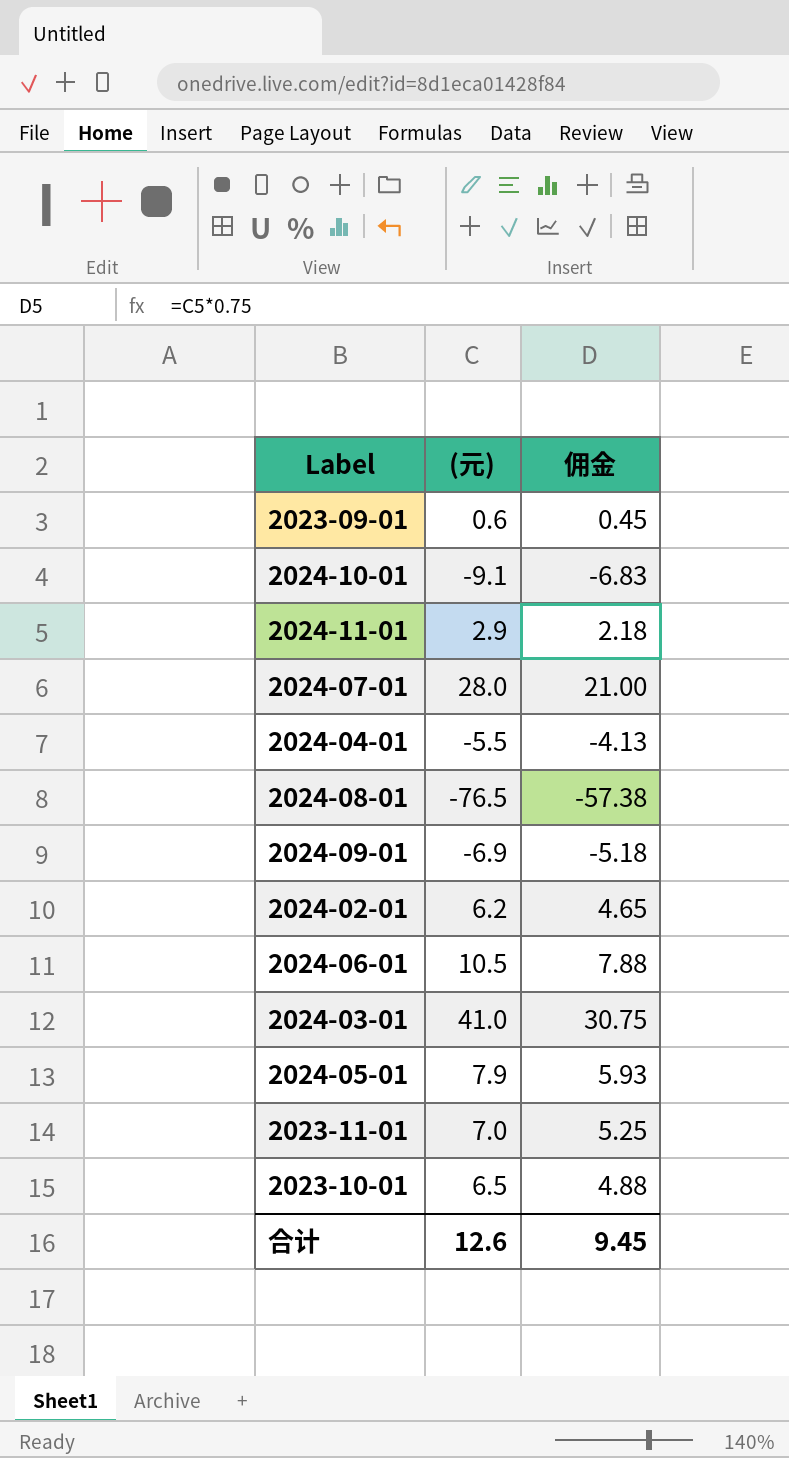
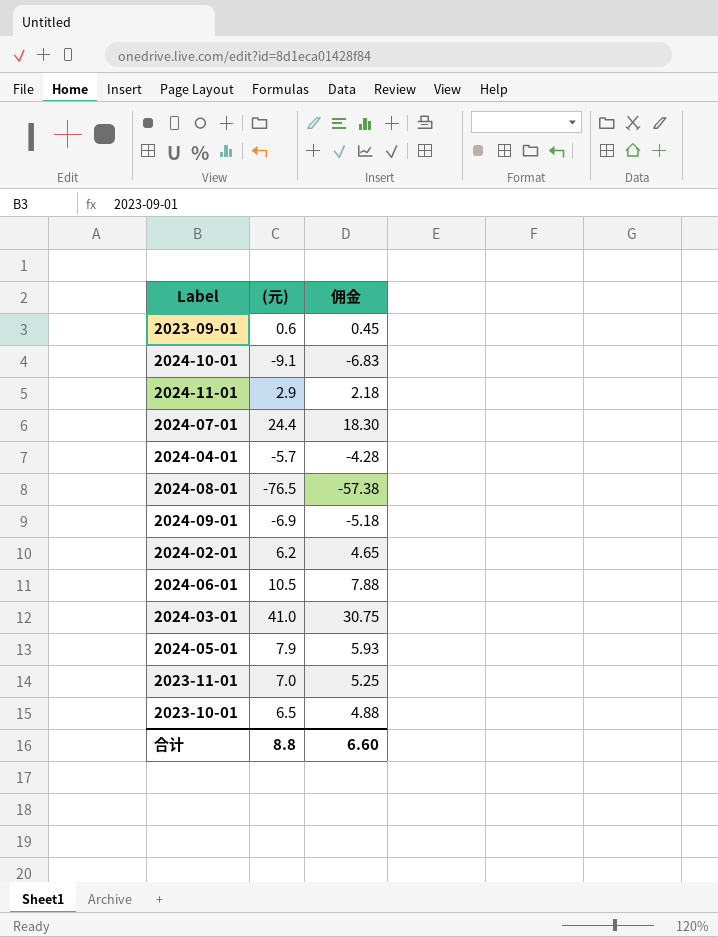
2024-07-01 | (元): 28.0 -> 24.4
2024-07-01 | 佣金: 21.00 -> 18.30
2024-04-01 | (元): -5.5 -> -5.7
2024-04-01 | 佣金: -4.13 -> -4.28
合计 | (元): 12.6 -> 8.8
合计 | 佣金: 9.45 -> 6.60

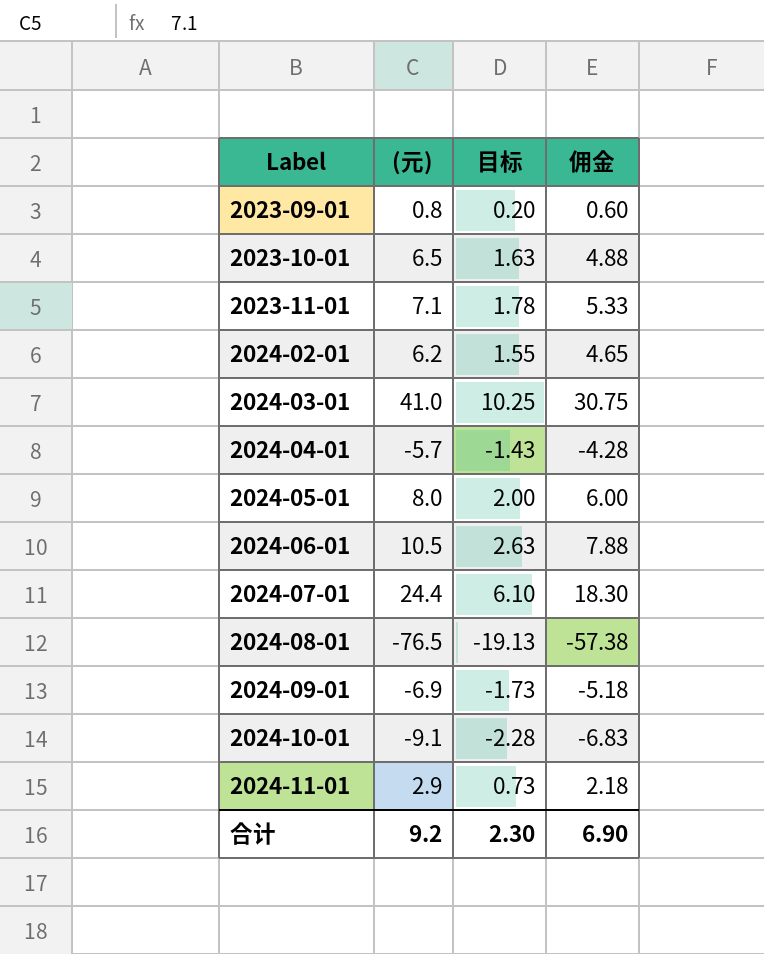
row order: none -> Label ascending
column 目标 | formula: none -> [(元)] * 0.25
2023-09-01 | (元): 0.6 -> 0.8
2023-09-01 | 佣金: 0.45 -> 0.60
2023-11-01 | (元): 7.0 -> 7.1
2023-11-01 | 佣金: 5.25 -> 5.33
2024-05-01 | (元): 7.9 -> 8.0
2024-05-01 | 佣金: 5.93 -> 6.00
合计 | (元): 8.8 -> 9.2
合计 | 佣金: 6.60 -> 6.90

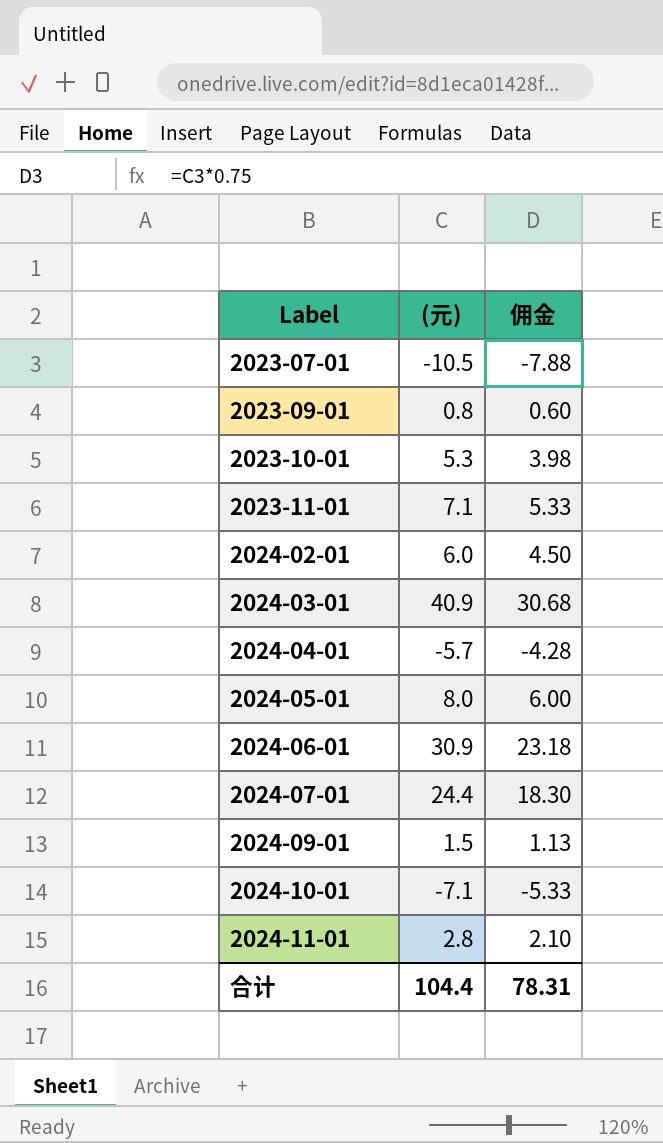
column 目标 | formula: [(元)] * 0.25 -> none
row 2024-08-01: -76.5 | -19.13 | -57.38 -> none
row 2023-07-01: none -> -10.5 | -7.88
2023-10-01 | (元): 6.5 -> 5.3
2023-10-01 | 佣金: 4.88 -> 3.98
2024-02-01 | (元): 6.2 -> 6.0
2024-02-01 | 佣金: 4.65 -> 4.50
2024-03-01 | (元): 41.0 -> 40.9
2024-03-01 | 佣金: 30.75 -> 30.68
2024-06-01 | (元): 10.5 -> 30.9
2024-06-01 | 佣金: 7.88 -> 23.18
2024-09-01 | (元): -6.9 -> 1.5
2024-09-01 | 佣金: -5.18 -> 1.13
2024-10-01 | (元): -9.1 -> -7.1
2024-10-01 | 佣金: -6.83 -> -5.33
2024-11-01 | (元): 2.9 -> 2.8
2024-11-01 | 佣金: 2.18 -> 2.10
合计 | (元): 9.2 -> 104.4
合计 | 佣金: 6.90 -> 78.31

